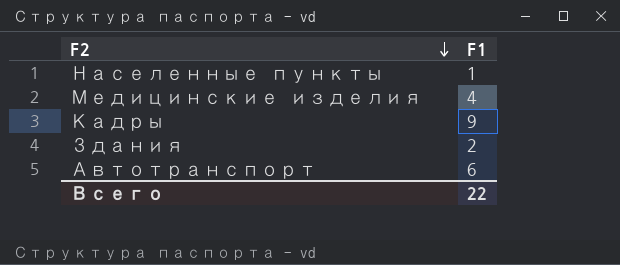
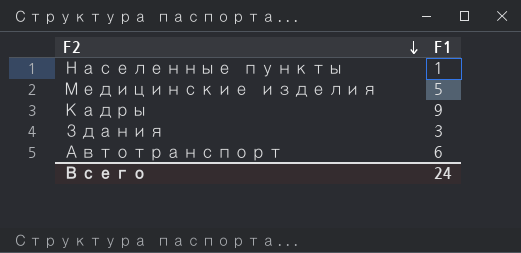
Медицинские изделия | F1: 4 -> 5
Здания | F1: 2 -> 3
Всего | F1: 22 -> 24

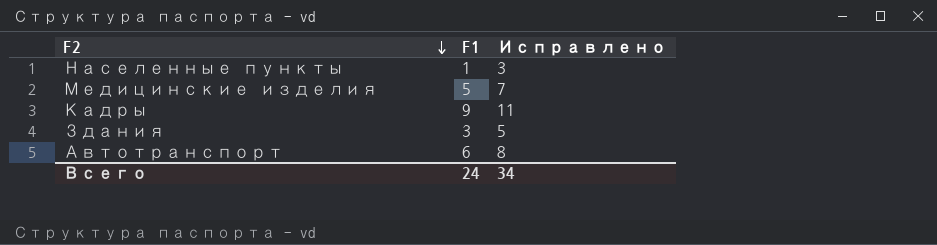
column Исправлено | formula: none -> [F1] + 2

